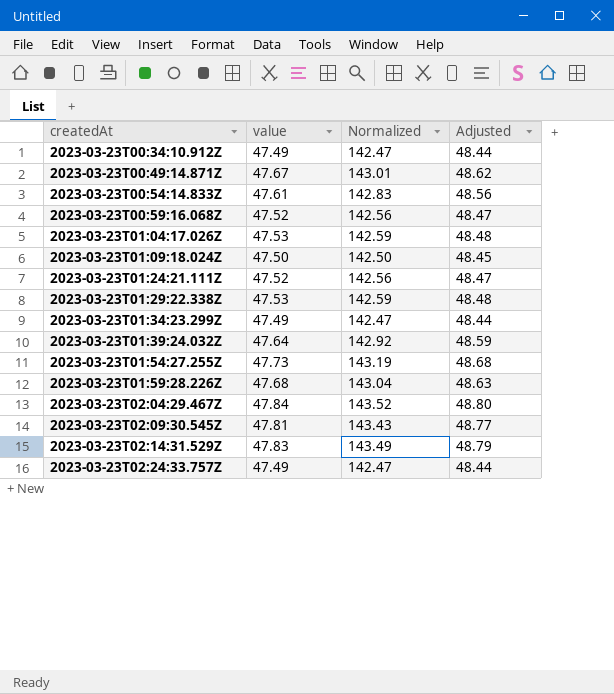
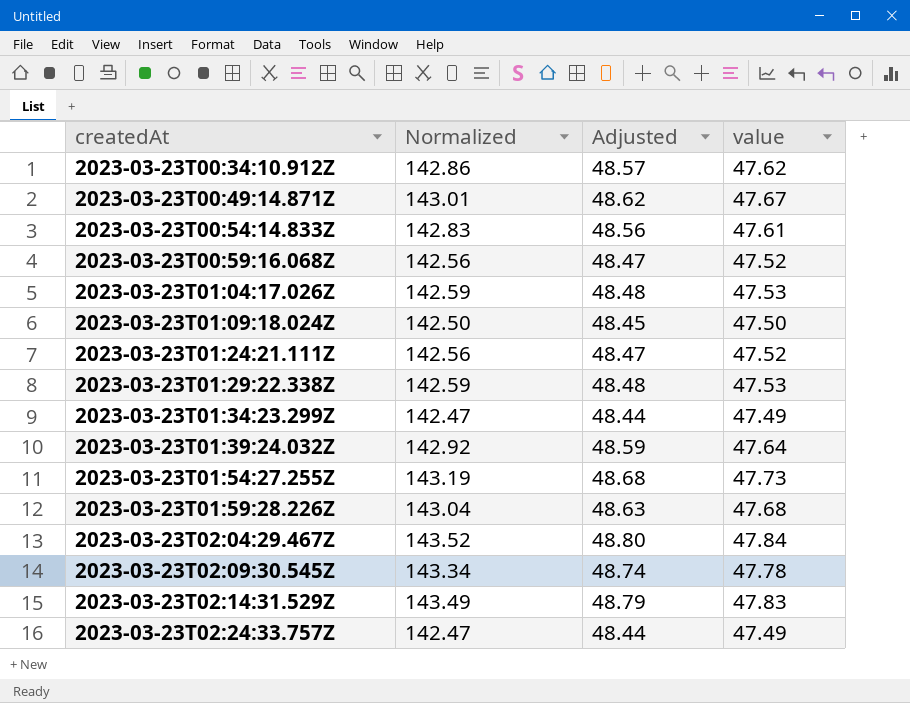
column value | position: 2 -> 4
2023-03-23T00:34:10.912Z | Normalized: 142.47 -> 142.86
2023-03-23T00:34:10.912Z | Adjusted: 48.44 -> 48.57
2023-03-23T00:34:10.912Z | value: 47.49 -> 47.62
2023-03-23T02:09:30.545Z | Normalized: 143.43 -> 143.34
2023-03-23T02:09:30.545Z | Adjusted: 48.77 -> 48.74
2023-03-23T02:09:30.545Z | value: 47.81 -> 47.78

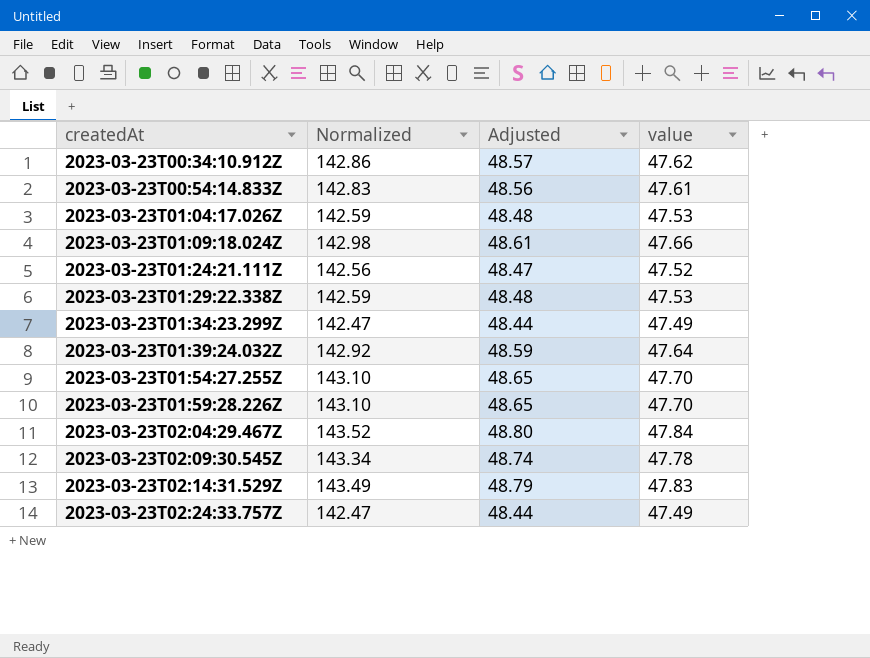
row 2023-03-23T00:49:14.871Z: 143.01 | 48.62 | 47.67 -> none
row 2023-03-23T00:59:16.068Z: 142.56 | 48.47 | 47.52 -> none
2023-03-23T01:09:18.024Z | Normalized: 142.50 -> 142.98
2023-03-23T01:09:18.024Z | Adjusted: 48.45 -> 48.61
2023-03-23T01:09:18.024Z | value: 47.50 -> 47.66
2023-03-23T01:54:27.255Z | Normalized: 143.19 -> 143.10
2023-03-23T01:54:27.255Z | Adjusted: 48.68 -> 48.65
2023-03-23T01:54:27.255Z | value: 47.73 -> 47.70
2023-03-23T01:59:28.226Z | Normalized: 143.04 -> 143.10
2023-03-23T01:59:28.226Z | Adjusted: 48.63 -> 48.65
2023-03-23T01:59:28.226Z | value: 47.68 -> 47.70

